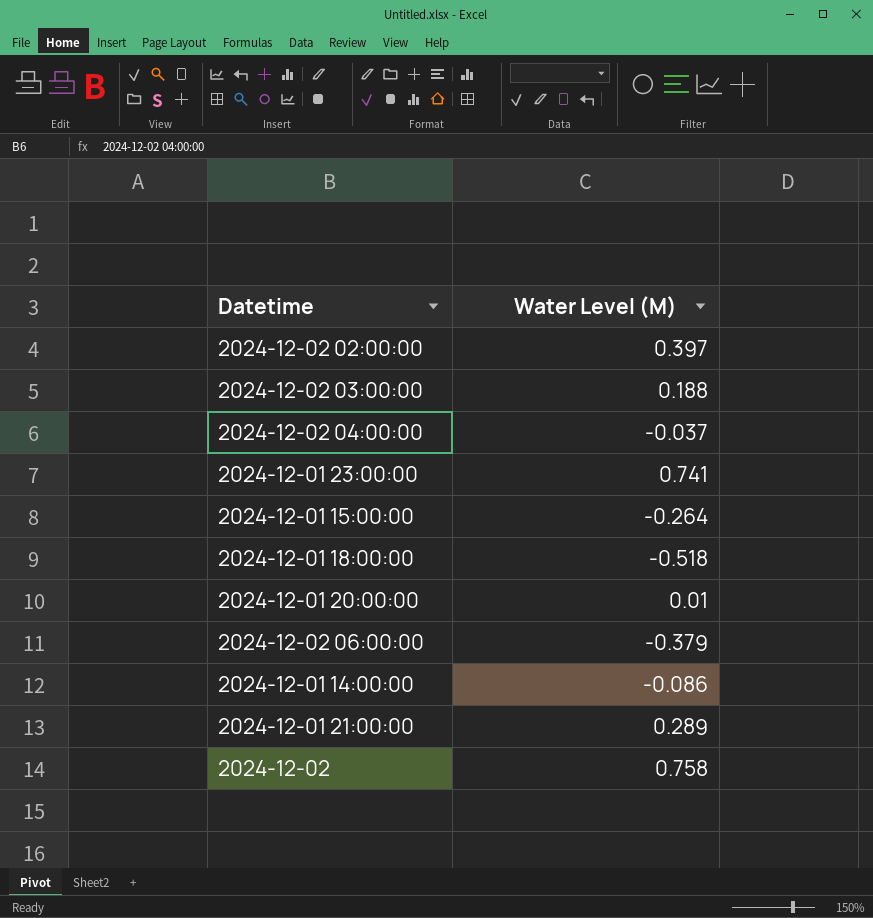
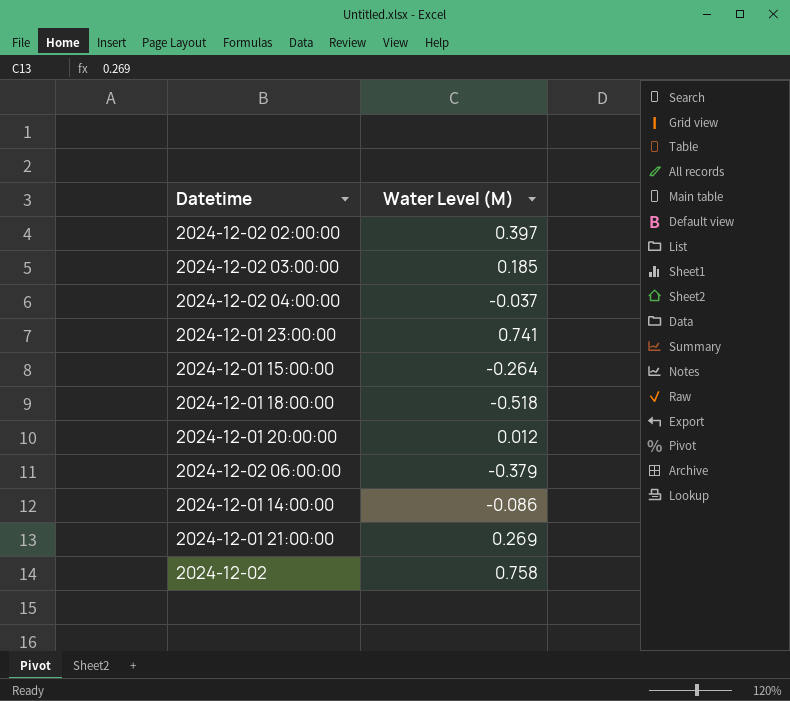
2024-12-02 03:00:00 | Water Level (M): 0.188 -> 0.185
2024-12-01 20:00:00 | Water Level (M): 0.01 -> 0.012
2024-12-01 21:00:00 | Water Level (M): 0.289 -> 0.269

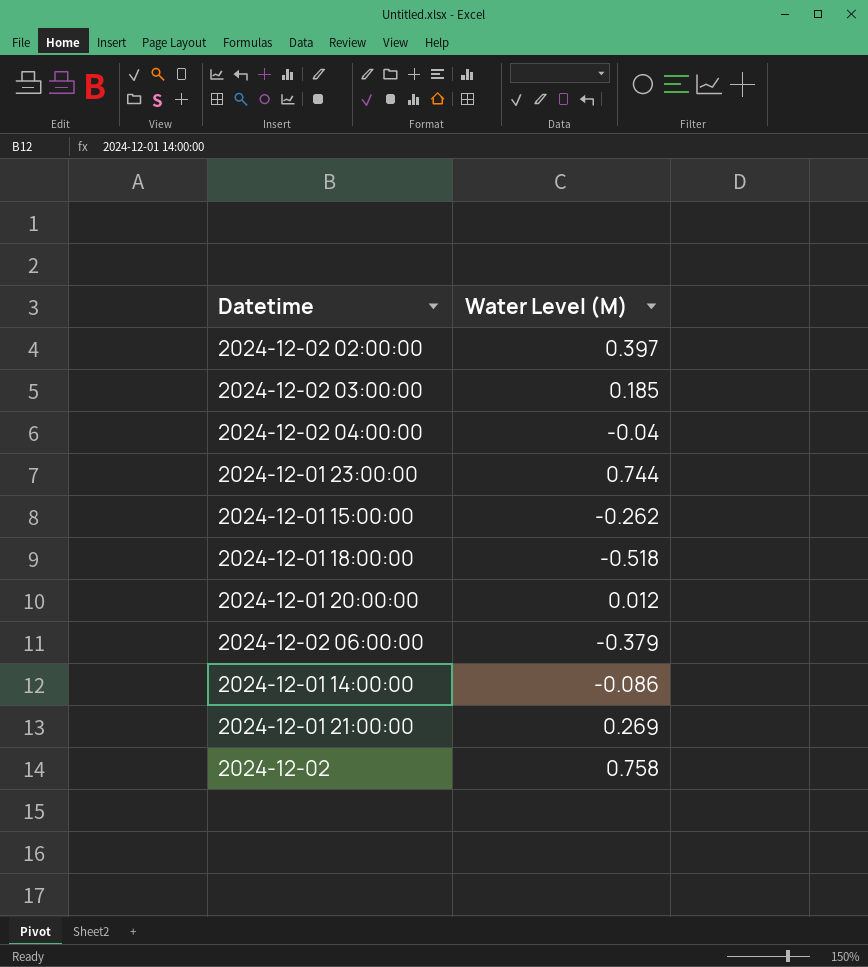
2024-12-02 04:00:00 | Water Level (M): -0.037 -> -0.04
2024-12-01 23:00:00 | Water Level (M): 0.741 -> 0.744
2024-12-01 15:00:00 | Water Level (M): -0.264 -> -0.262

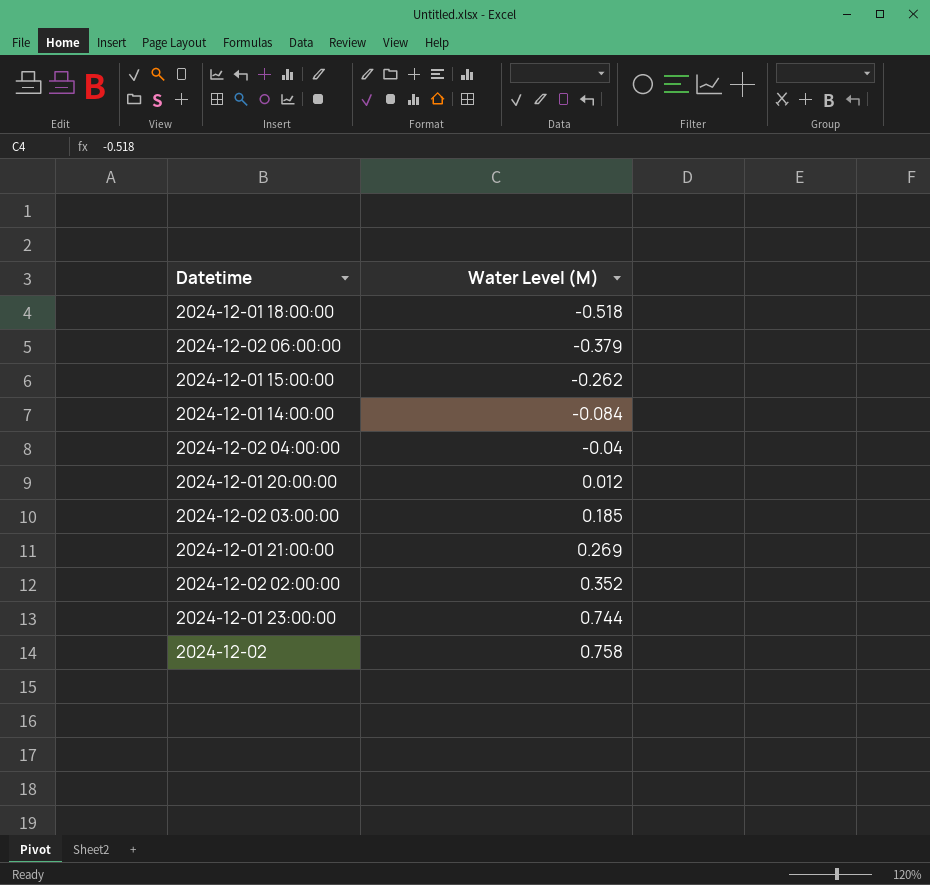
row order: none -> Water Level (M) ascending
2024-12-01 14:00:00 | Water Level (M): -0.086 -> -0.084
2024-12-02 02:00:00 | Water Level (M): 0.397 -> 0.352

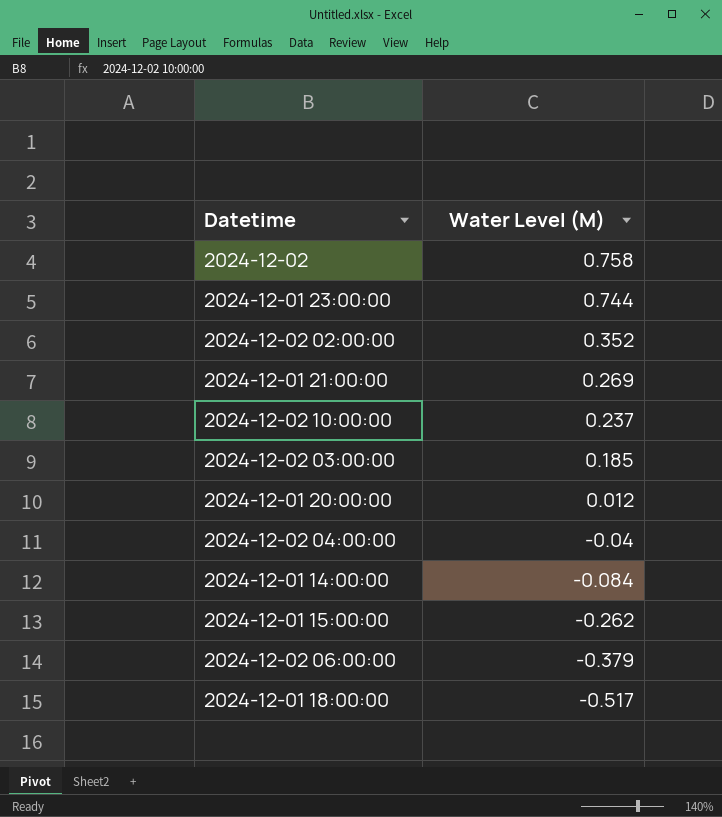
row order: Water Level (M) ascending -> Water Level (M) descending
row 2024-12-02 10:00:00: none -> 0.237
2024-12-01 18:00:00 | Water Level (M): -0.518 -> -0.517

